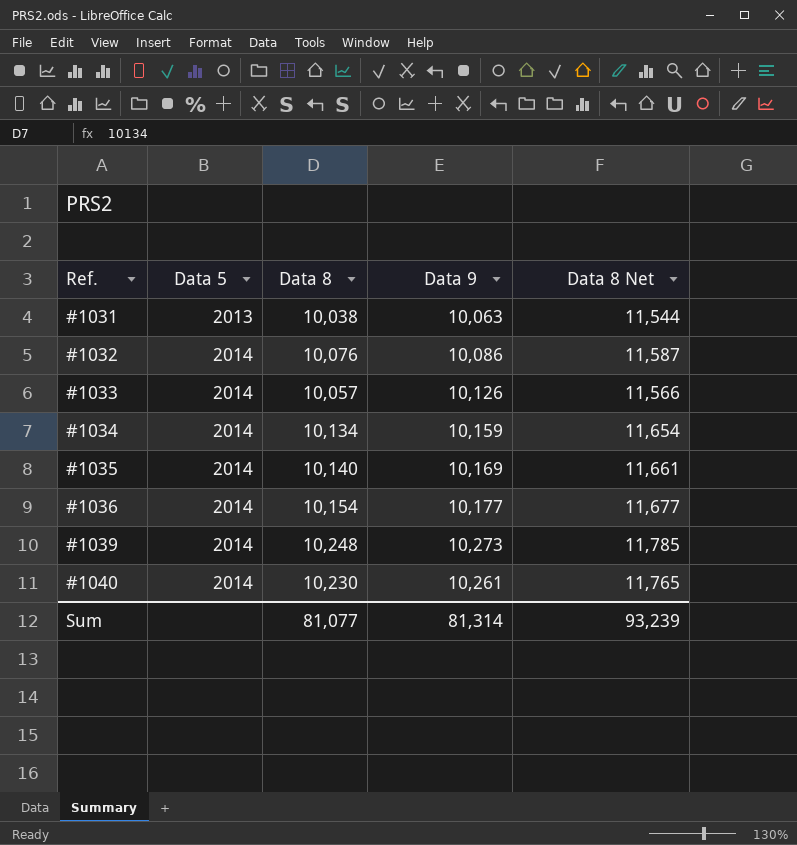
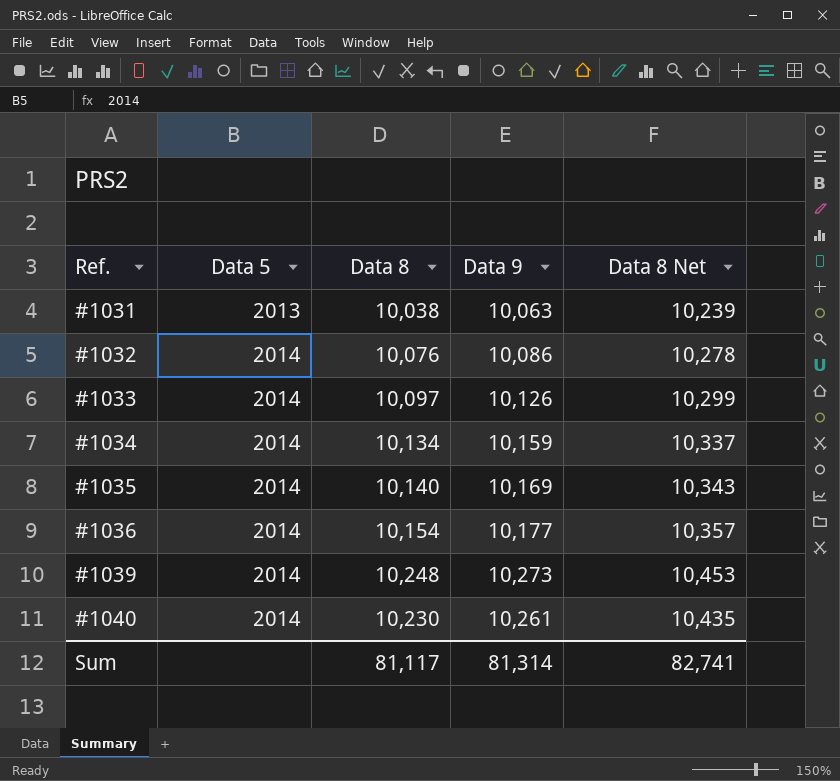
column Data 8 Net | formula: [Data 8] * 1.15 -> [Data 8] * 1.02
#1033 | Data 8: 10,057 -> 10,097
Sum | Data 8: 81,077 -> 81,117
Sum | Data 8 Net: 93,239 -> 82,741

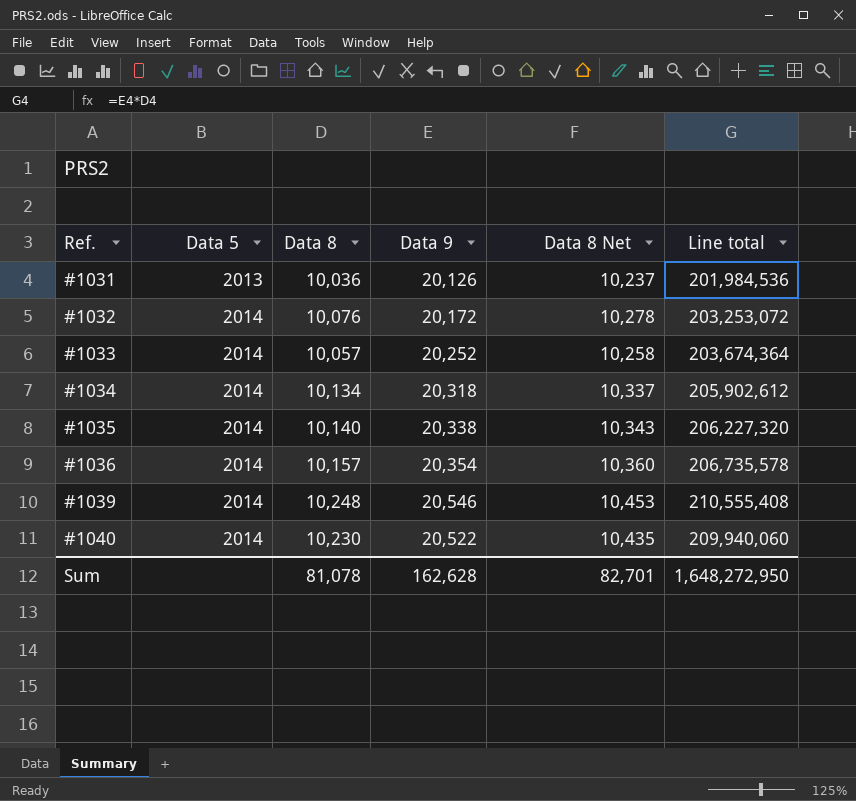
column Line total | formula: none -> [Data 8] * [Data 9]
#1031 | Data 8: 10,038 -> 10,036
#1031 | Data 9: 10,063 -> 20,126
#1031 | Data 8 Net: 10,239 -> 10,237
#1032 | Data 9: 10,086 -> 20,172
#1033 | Data 8: 10,097 -> 10,057
#1033 | Data 9: 10,126 -> 20,252
#1033 | Data 8 Net: 10,299 -> 10,258
#1034 | Data 9: 10,159 -> 20,318
#1035 | Data 9: 10,169 -> 20,338
#1036 | Data 8: 10,154 -> 10,157
#1036 | Data 9: 10,177 -> 20,354
#1036 | Data 8 Net: 10,357 -> 10,360
#1039 | Data 9: 10,273 -> 20,546
#1040 | Data 9: 10,261 -> 20,522
Sum | Data 8: 81,117 -> 81,078
Sum | Data 9: 81,314 -> 162,628
Sum | Data 8 Net: 82,741 -> 82,701

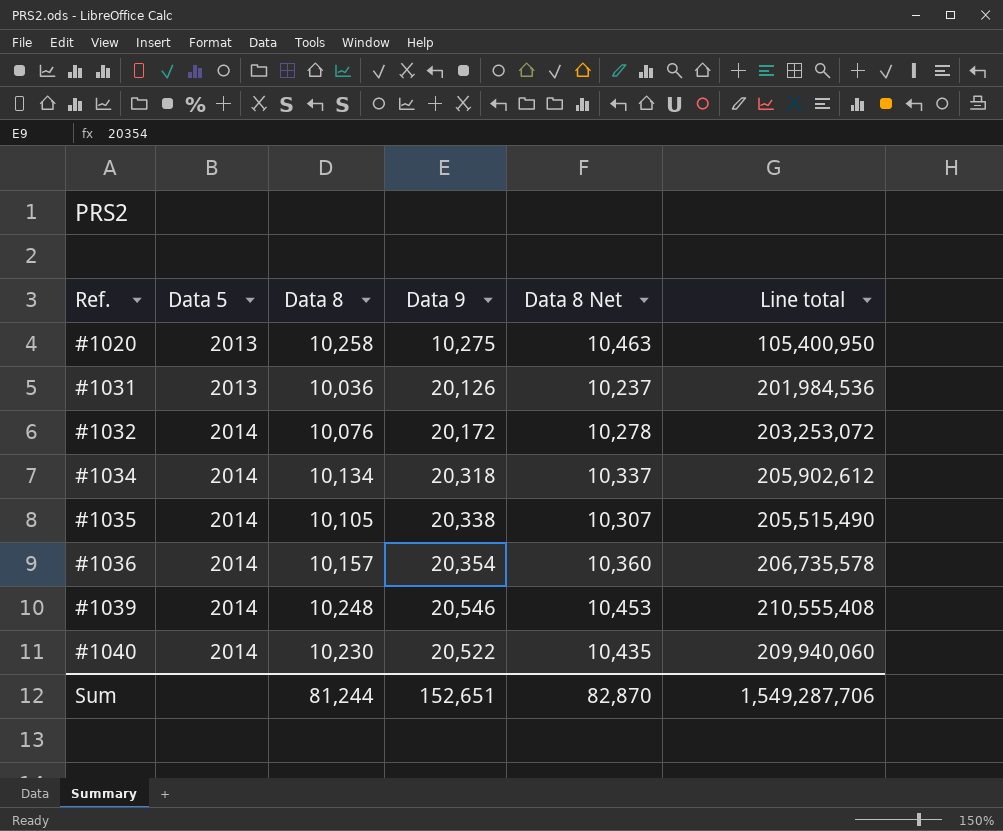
row #1033: 2014 | 10,057 | 20,252 | 10,258 | 203,674,364 -> none
row #1020: none -> 2013 | 10,258 | 10,275 | 10,463 | 105,400,950
#1035 | Data 8: 10,140 -> 10,105
#1035 | Data 8 Net: 10,343 -> 10,307
#1035 | Line total: 206,227,320 -> 205,515,490
Sum | Data 8: 81,078 -> 81,244
Sum | Data 9: 162,628 -> 152,651
Sum | Data 8 Net: 82,701 -> 82,870
Sum | Line total: 1,648,272,950 -> 1,549,287,706

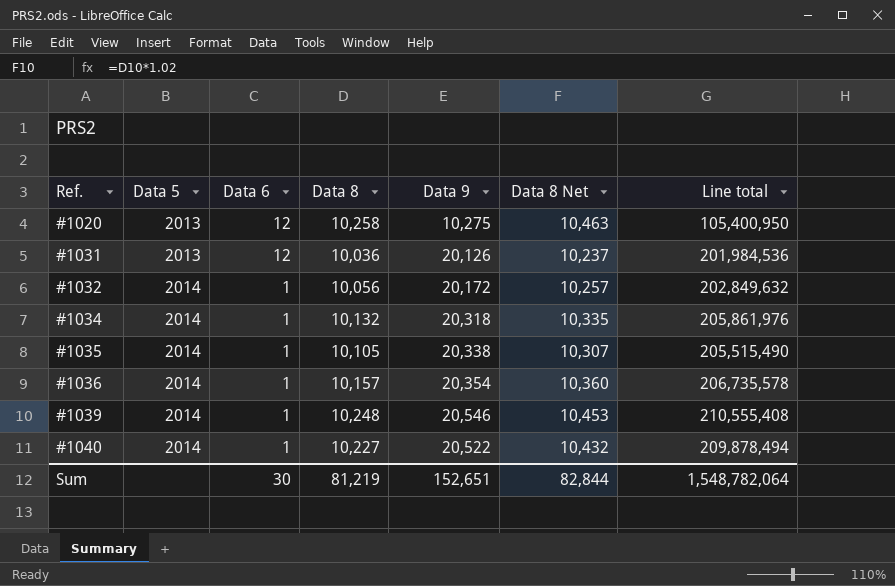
column Data 6 | position: none -> 3
#1032 | Data 8: 10,076 -> 10,056
#1032 | Data 8 Net: 10,278 -> 10,257
#1032 | Line total: 203,253,072 -> 202,849,632
#1034 | Data 8: 10,134 -> 10,132
#1034 | Data 8 Net: 10,337 -> 10,335
#1034 | Line total: 205,902,612 -> 205,861,976
#1040 | Data 8: 10,230 -> 10,227
#1040 | Data 8 Net: 10,435 -> 10,432
#1040 | Line total: 209,940,060 -> 209,878,494
Sum | Data 8: 81,244 -> 81,219
Sum | Data 8 Net: 82,870 -> 82,844
Sum | Line total: 1,549,287,706 -> 1,548,782,064

